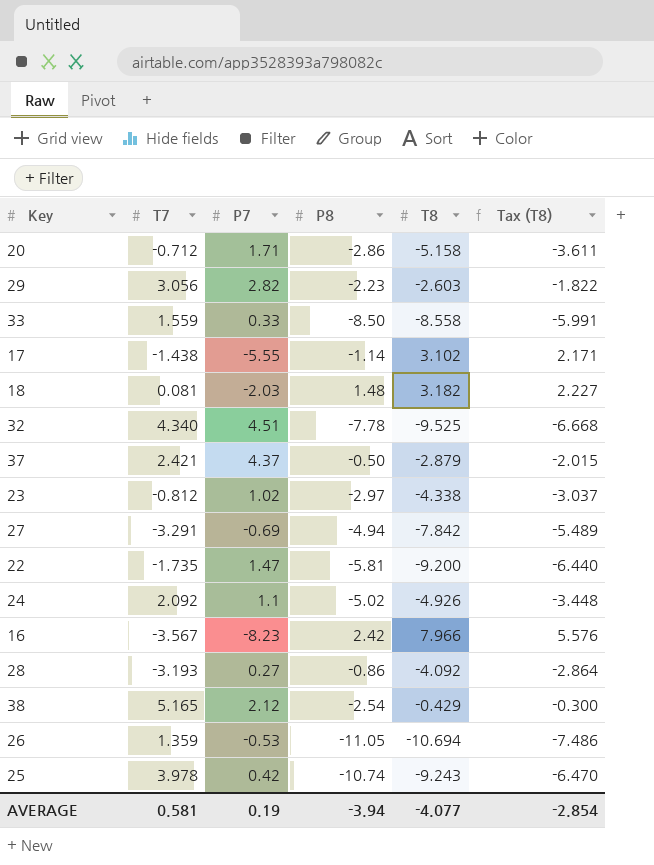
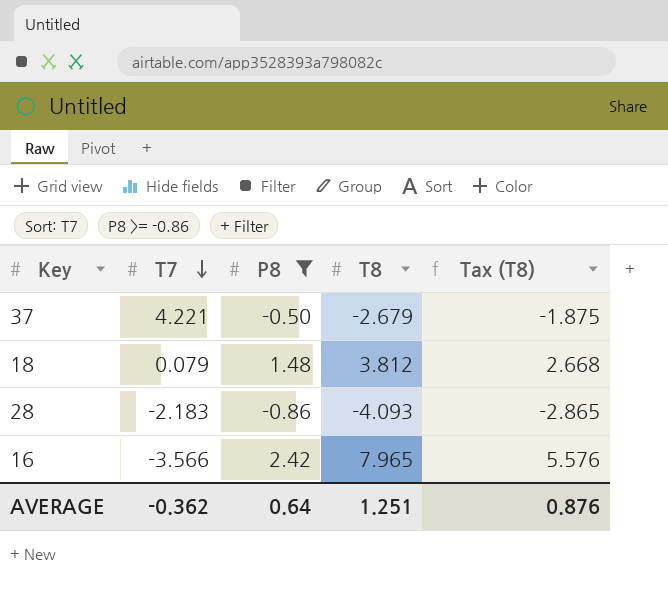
filter: none -> P8 >= -0.86
row order: none -> T7 descending
column P7 | position: 3 -> none
37 | T7: 2.421 -> 4.221
37 | T8: -2.879 -> -2.679
37 | Tax (T8): -2.015 -> -1.875
18 | T7: 0.081 -> 0.079
18 | T8: 3.182 -> 3.812
18 | Tax (T8): 2.227 -> 2.668
28 | T7: -3.193 -> -2.183
28 | T8: -4.092 -> -4.093
28 | Tax (T8): -2.864 -> -2.865
16 | T7: -3.567 -> -3.566
16 | T8: 7.966 -> 7.965
AVERAGE | T7: 0.581 -> -0.362
AVERAGE | P8: -3.94 -> 0.64
AVERAGE | T8: -4.077 -> 1.251
AVERAGE | Tax (T8): -2.854 -> 0.876

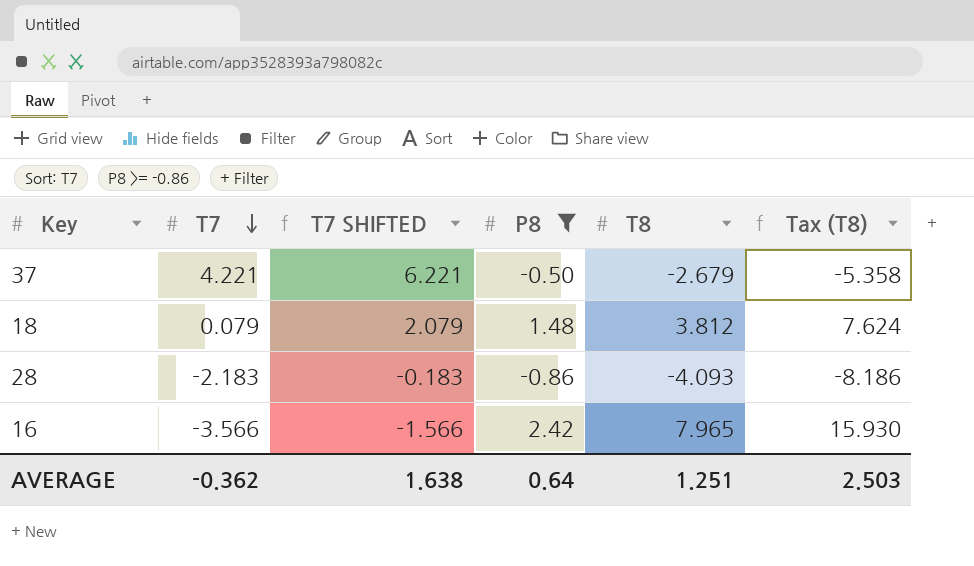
column T7 SHIFTED | formula: none -> [T7] + 2
column Tax (T8) | formula: [T8] * 0.7 -> [T8] * 2
AVERAGE | Tax (T8): 0.876 -> 2.503

